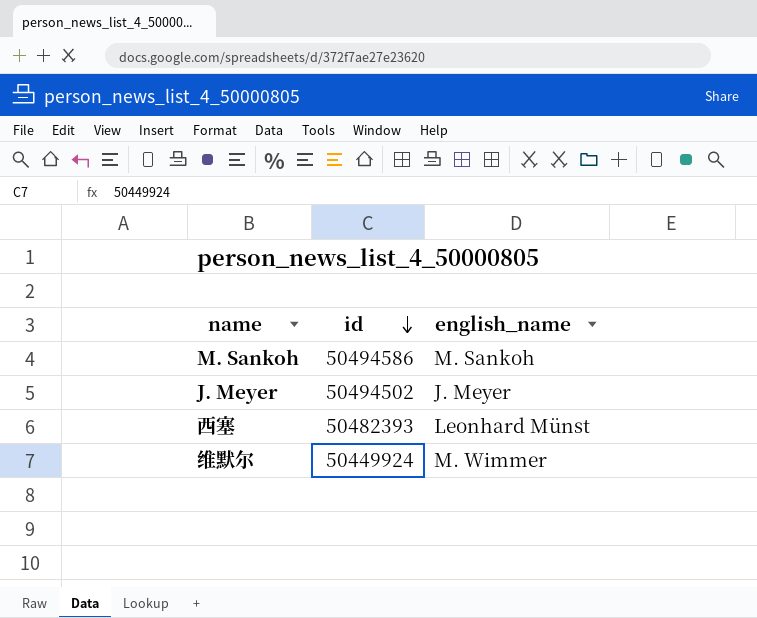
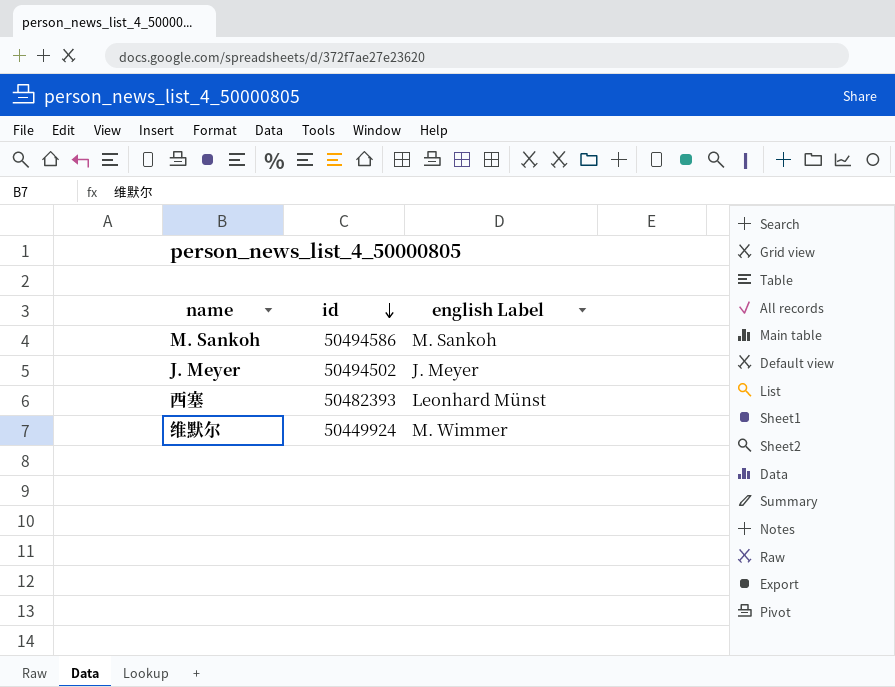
column name: english_name -> english Label

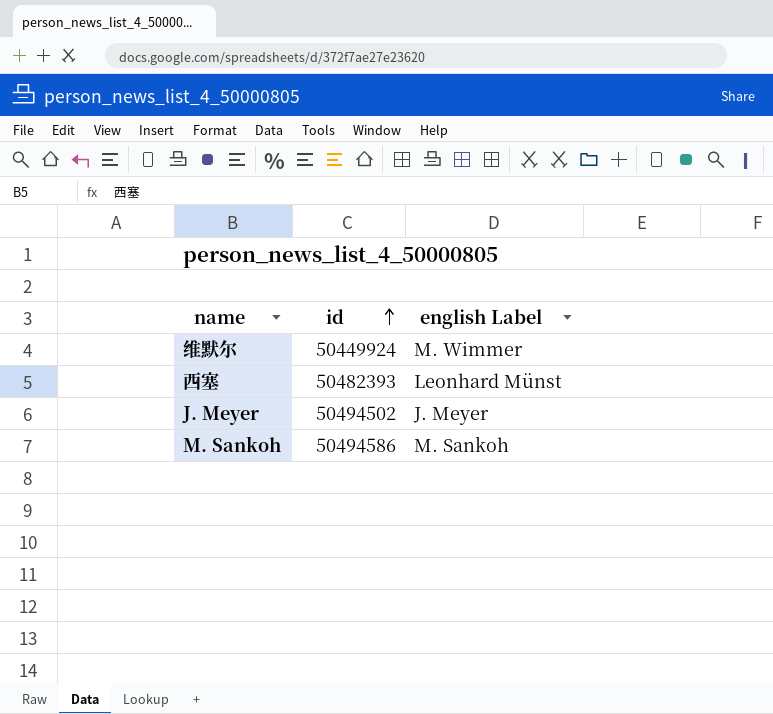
row order: id descending -> id ascending

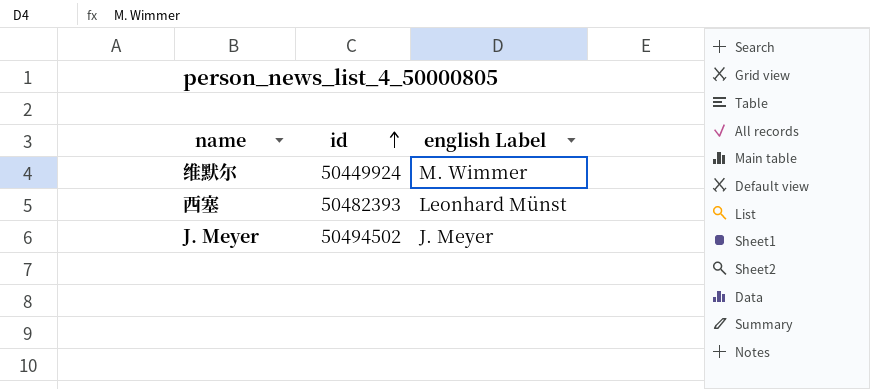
row M. Sankoh: 50494586 | M. Sankoh -> none

